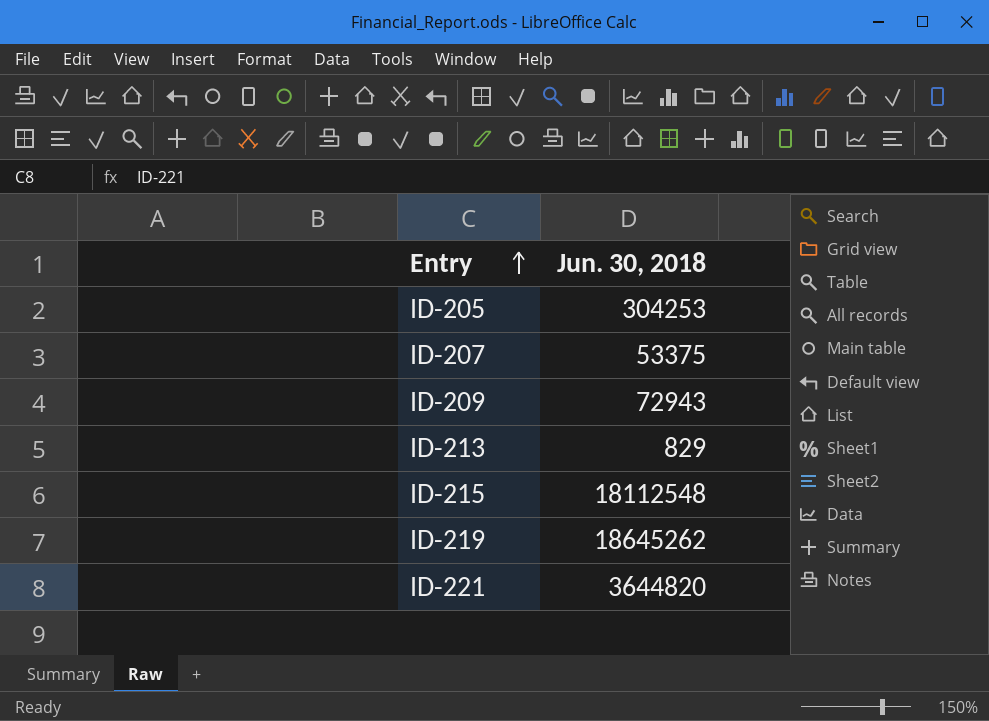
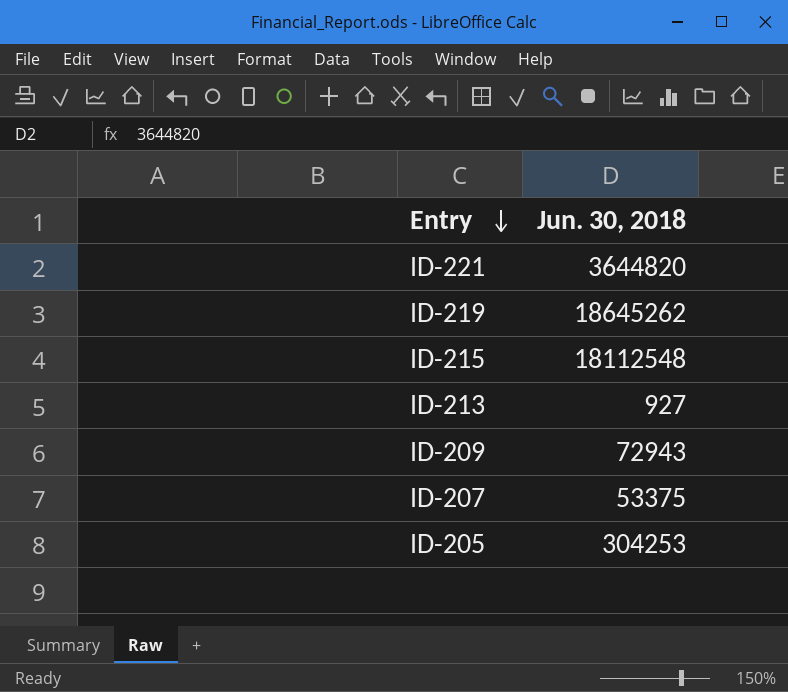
row order: Entry ascending -> Entry descending
ID-213 | Jun. 30, 2018: 829 -> 927

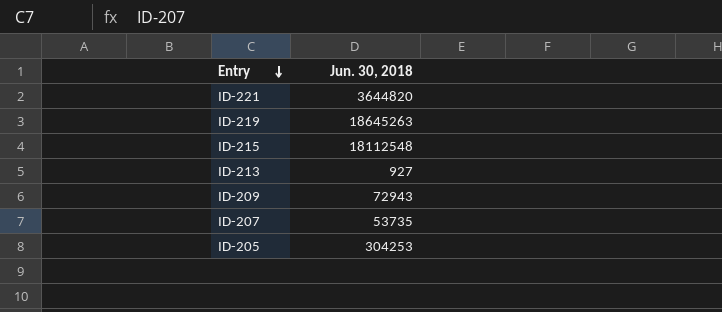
ID-219 | Jun. 30, 2018: 18645262 -> 18645263
ID-207 | Jun. 30, 2018: 53375 -> 53735

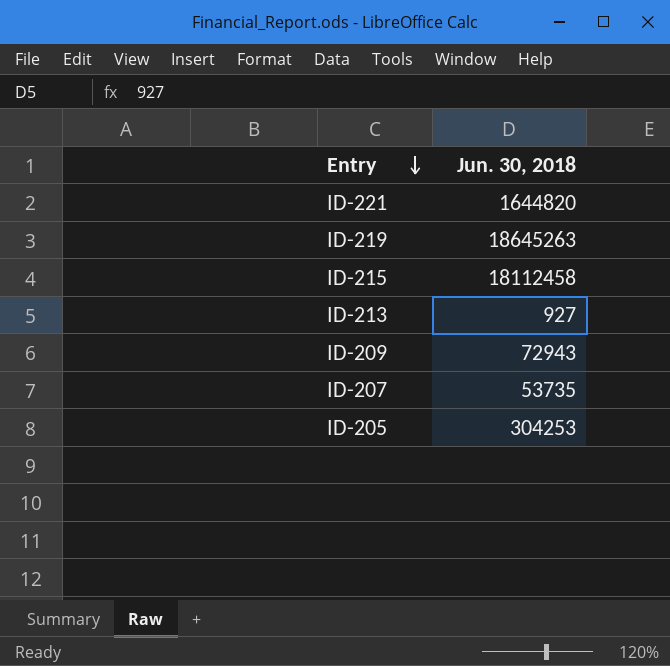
ID-221 | Jun. 30, 2018: 3644820 -> 1644820
ID-215 | Jun. 30, 2018: 18112548 -> 18112458

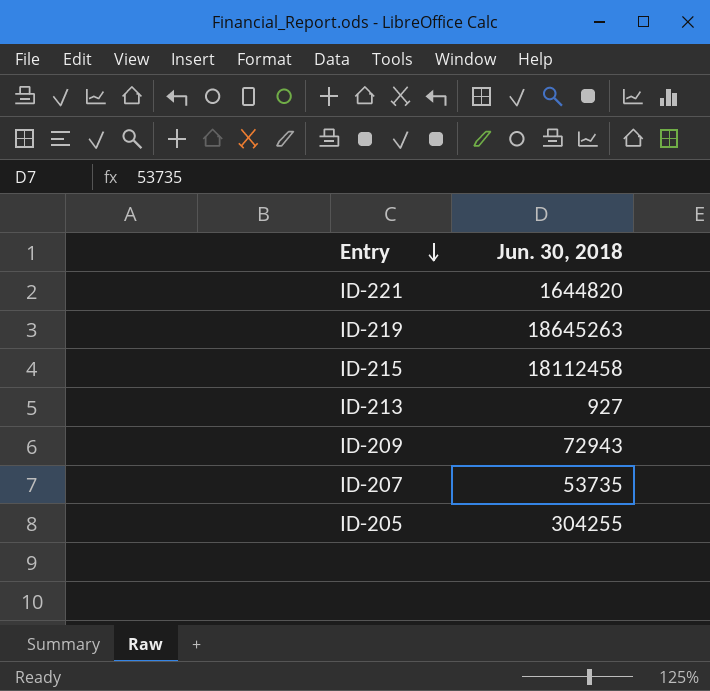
ID-205 | Jun. 30, 2018: 304253 -> 304255

